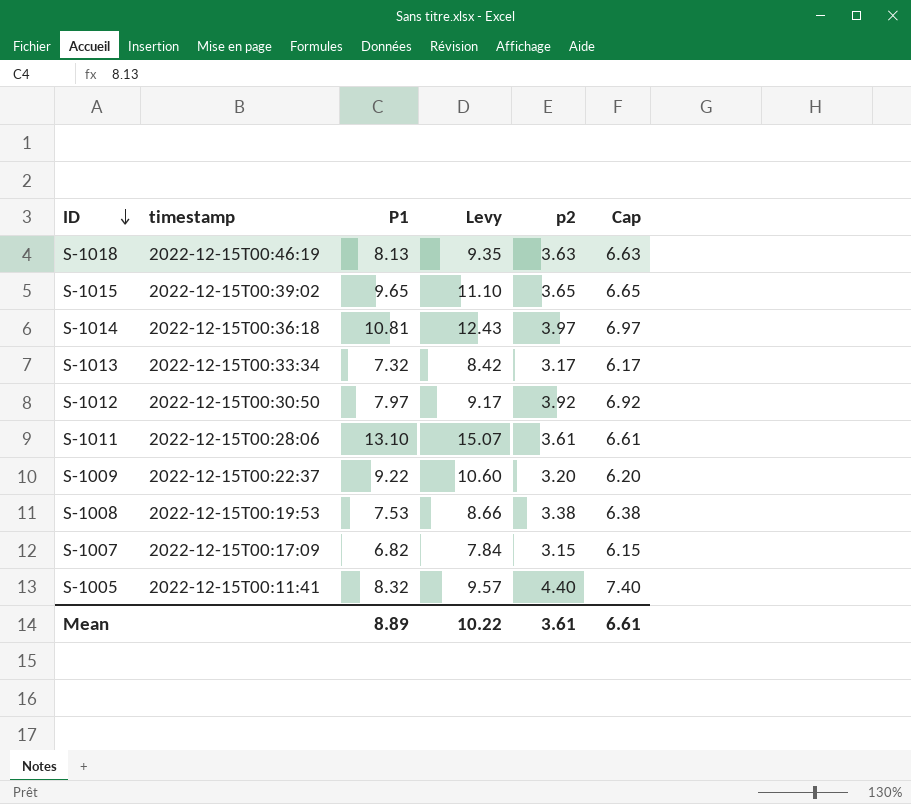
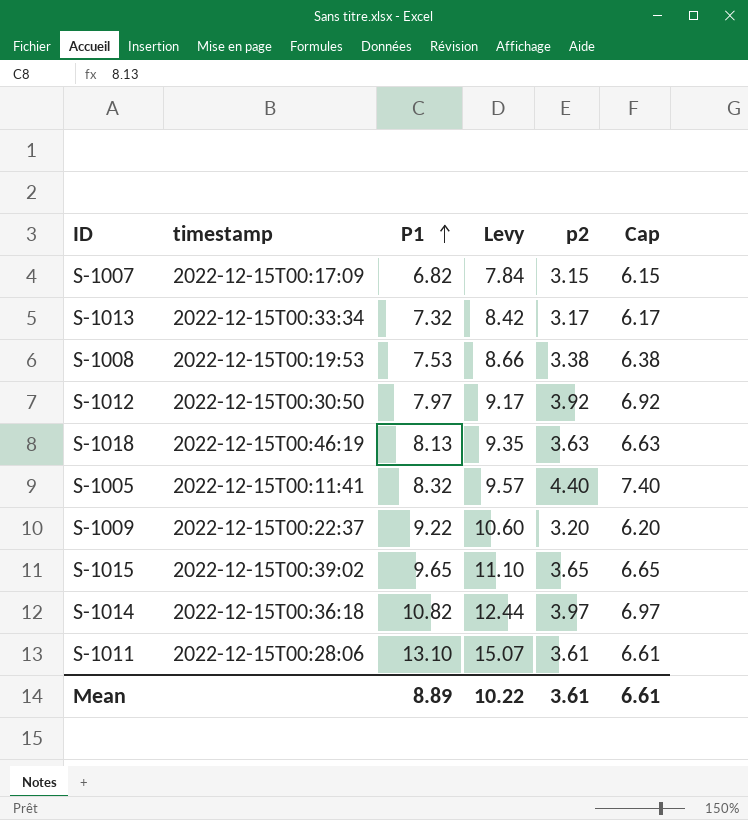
row order: ID descending -> P1 ascending
S-1014 | P1: 10.81 -> 10.82
S-1014 | Levy: 12.43 -> 12.44

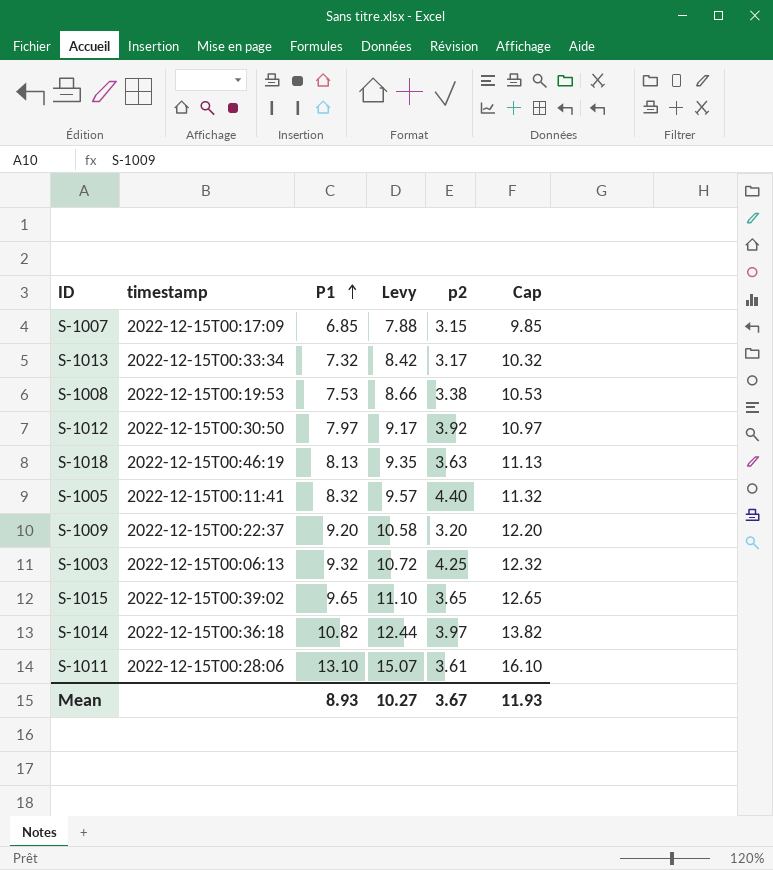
column Cap | formula: [p2] + 3 -> [P1] + 3
S-1007 | P1: 6.82 -> 6.85
S-1007 | Levy: 7.84 -> 7.88
S-1009 | P1: 9.22 -> 9.20
S-1009 | Levy: 10.60 -> 10.58
row S-1003: none -> 2022-12-15T00:06:13 | 9.32 | 10.72 | 4.25 | 12.32
Mean | P1: 8.89 -> 8.93
Mean | Levy: 10.22 -> 10.27
Mean | p2: 3.61 -> 3.67
Mean | Cap: 6.61 -> 11.93

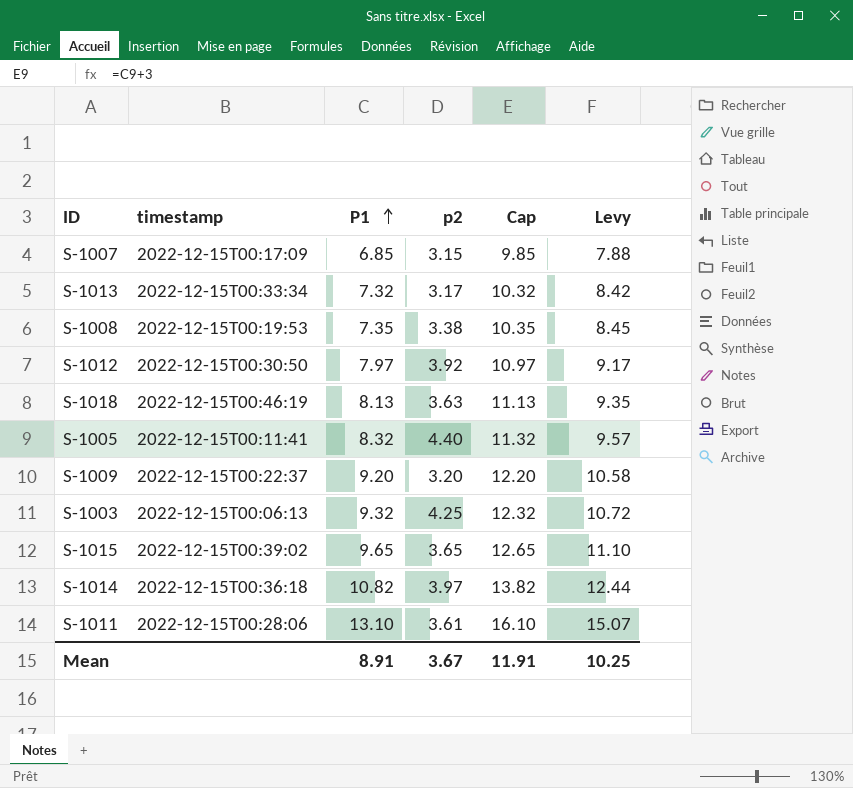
column Levy | position: 4 -> 6
S-1008 | P1: 7.53 -> 7.35
S-1008 | Cap: 10.53 -> 10.35
S-1008 | Levy: 8.66 -> 8.45
Mean | P1: 8.93 -> 8.91
Mean | Cap: 11.93 -> 11.91
Mean | Levy: 10.27 -> 10.25

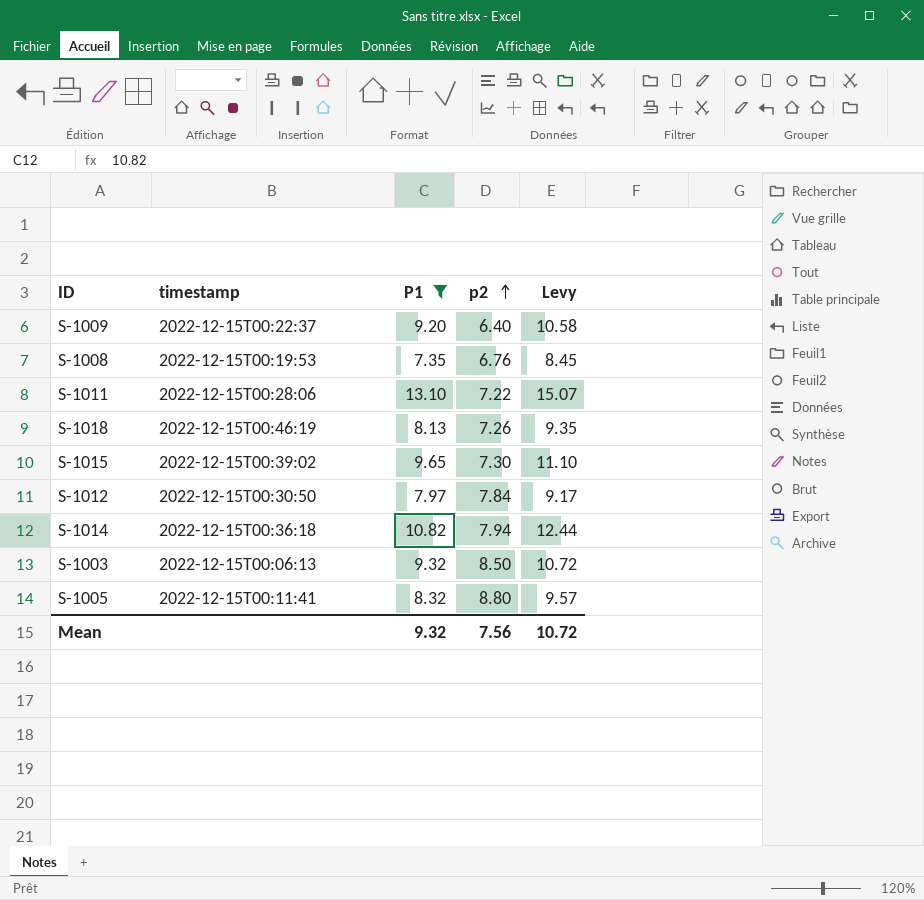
filter: none -> P1 >= 7.35
row order: P1 ascending -> p2 ascending
column Cap | formula: [P1] + 3 -> none
S-1009 | p2: 3.20 -> 6.40
S-1008 | p2: 3.38 -> 6.76
S-1011 | p2: 3.61 -> 7.22
S-1018 | p2: 3.63 -> 7.26
S-1015 | p2: 3.65 -> 7.30
S-1012 | p2: 3.92 -> 7.84
S-1014 | p2: 3.97 -> 7.94
S-1003 | p2: 4.25 -> 8.50
S-1005 | p2: 4.40 -> 8.80
Mean | P1: 8.91 -> 9.32
Mean | p2: 3.67 -> 7.56
Mean | Levy: 10.25 -> 10.72

